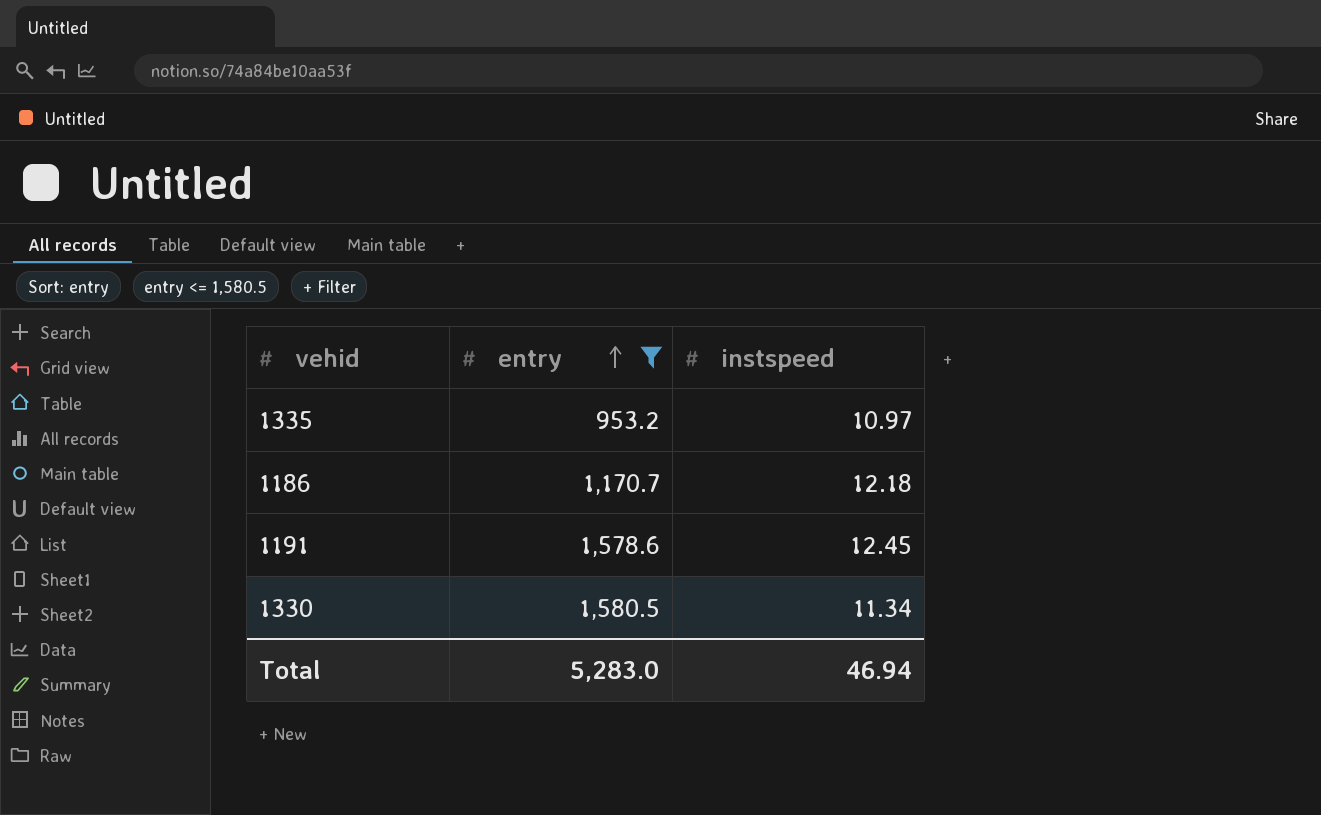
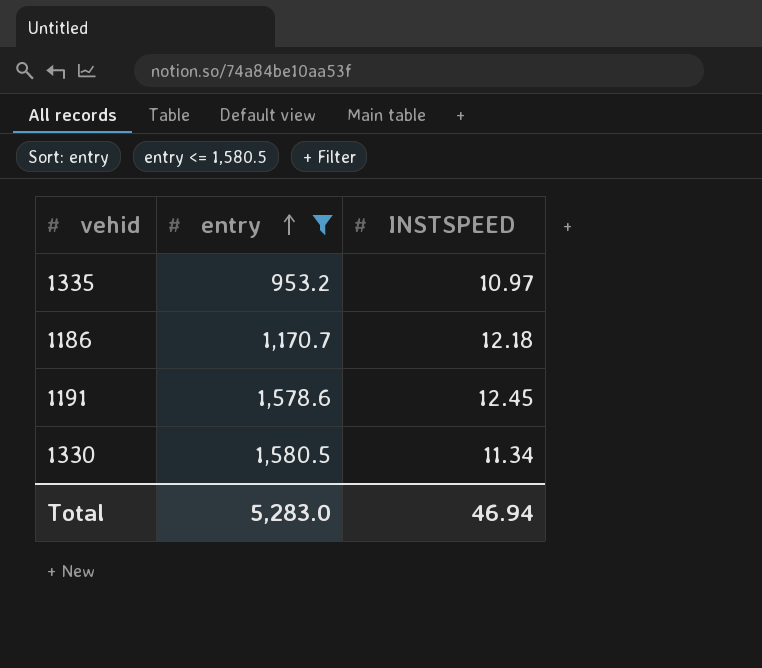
column name: instspeed -> INSTSPEED

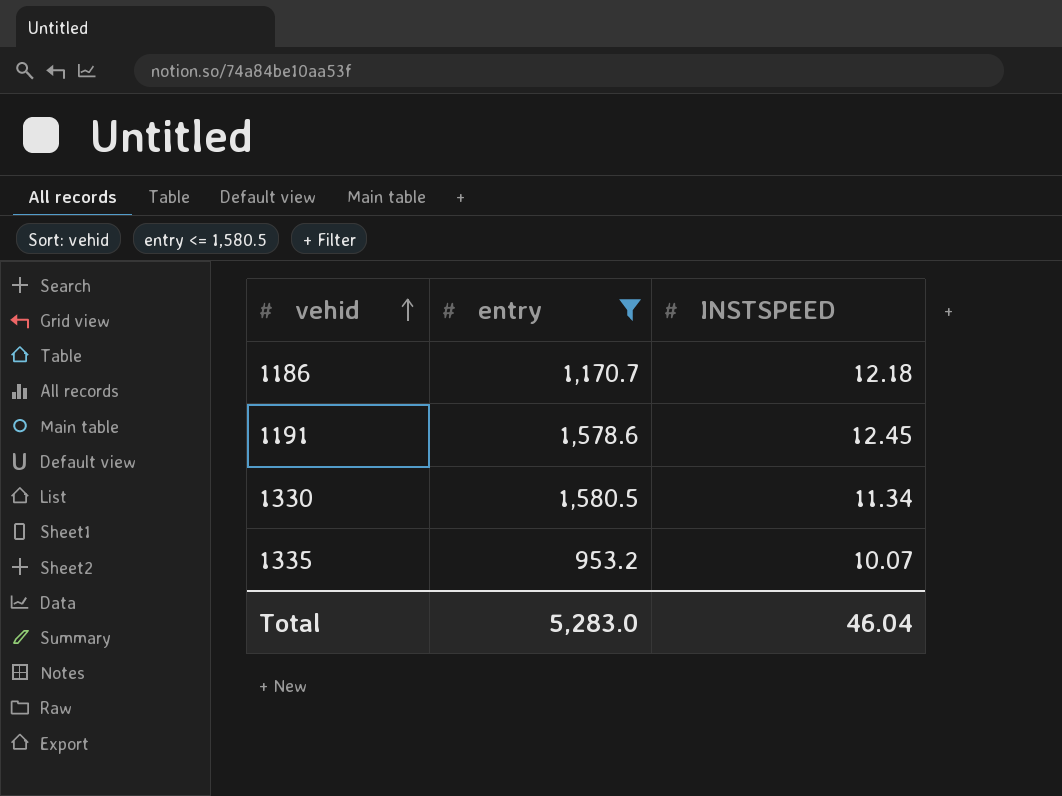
row order: entry ascending -> vehid ascending
1335 | INSTSPEED: 10.97 -> 10.07
Total | INSTSPEED: 46.94 -> 46.04

